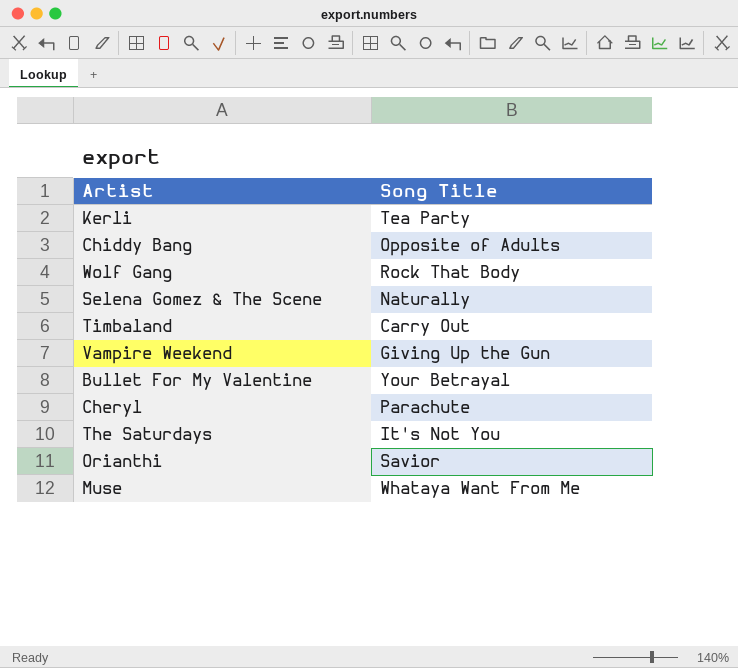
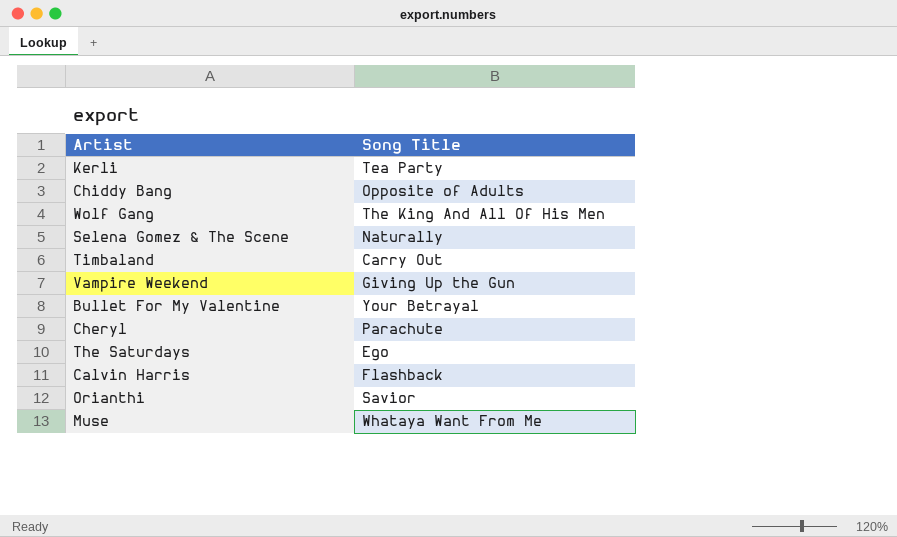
Wolf Gang | Song Title: Rock That Body -> The King And All Of His Men
The Saturdays | Song Title: It's Not You -> Ego
row Calvin Harris: none -> Flashback

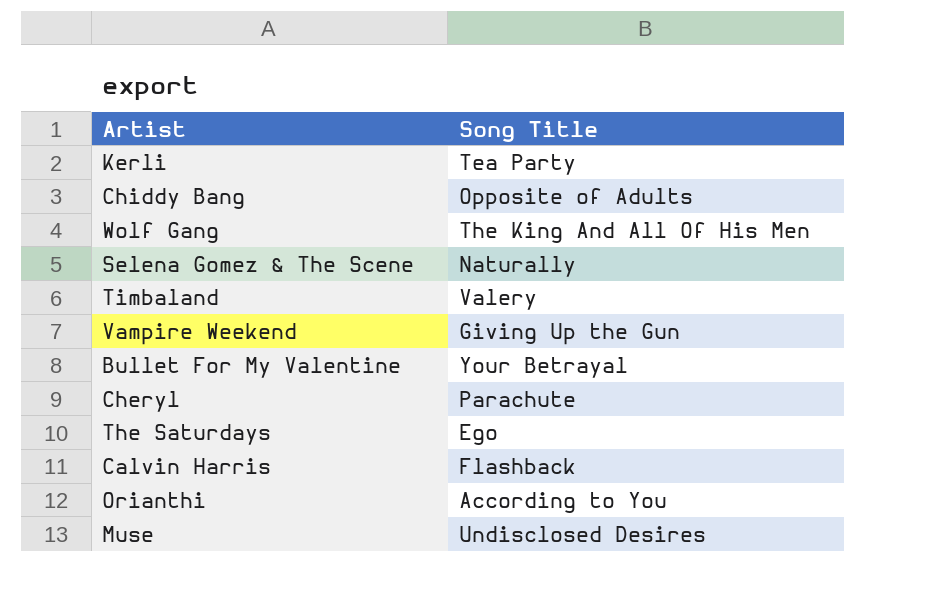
Timbaland | Song Title: Carry Out -> Valery
Orianthi | Song Title: Savior -> According to You
Muse | Song Title: Whataya Want From Me -> Undisclosed Desires

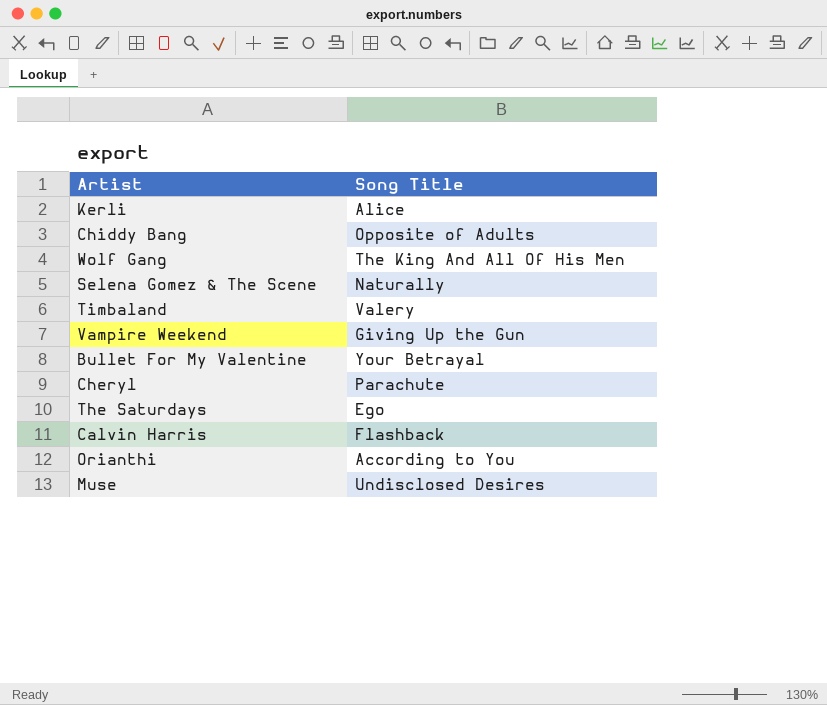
Kerli | Song Title: Tea Party -> Alice

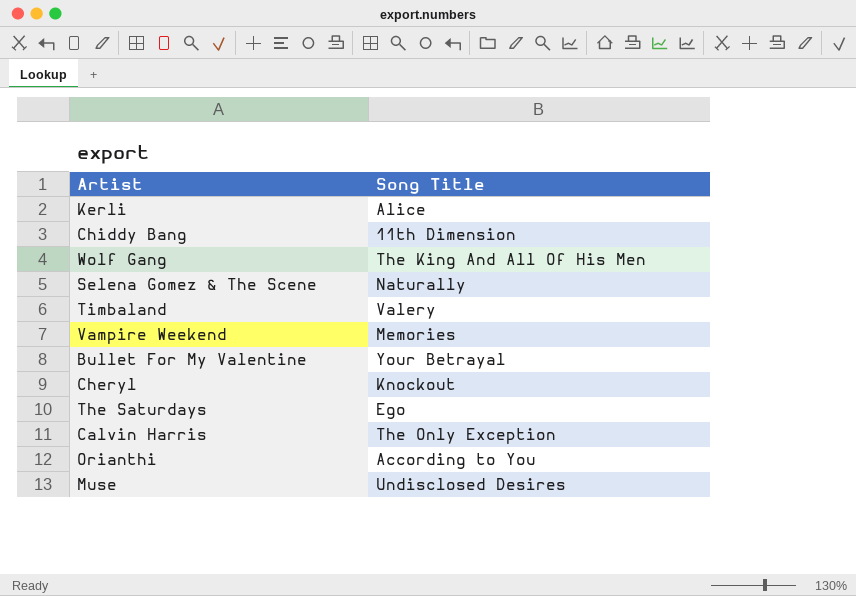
Chiddy Bang | Song Title: Opposite of Adults -> 11th Dimension
Vampire Weekend | Song Title: Giving Up the Gun -> Memories
Cheryl | Song Title: Parachute -> Knockout
Calvin Harris | Song Title: Flashback -> The Only Exception

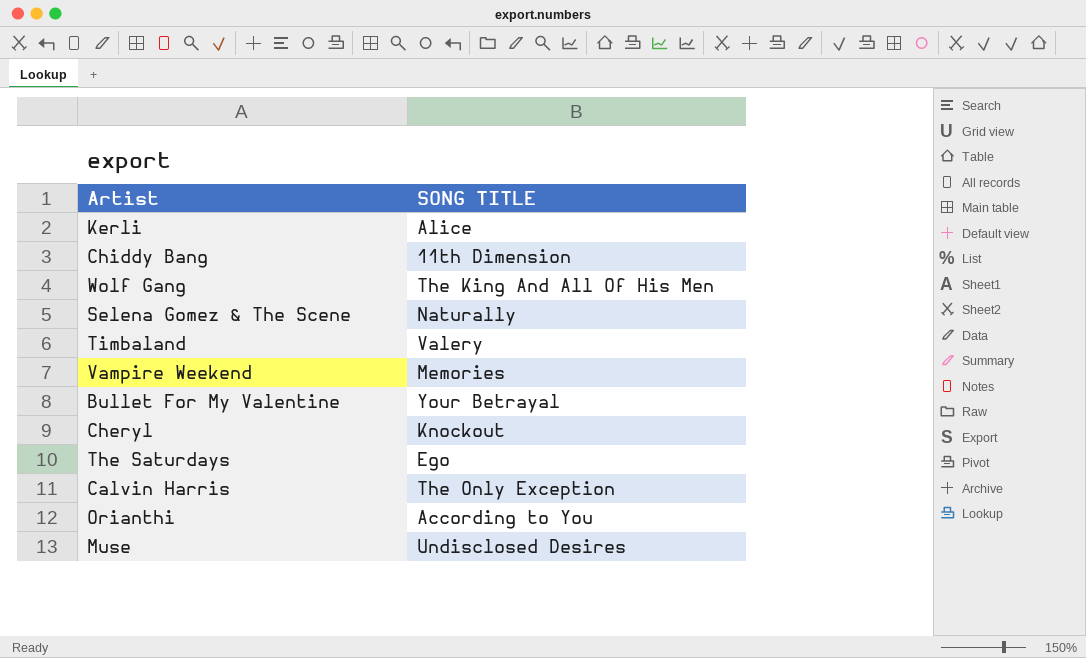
column name: Song Title -> SONG TITLE

